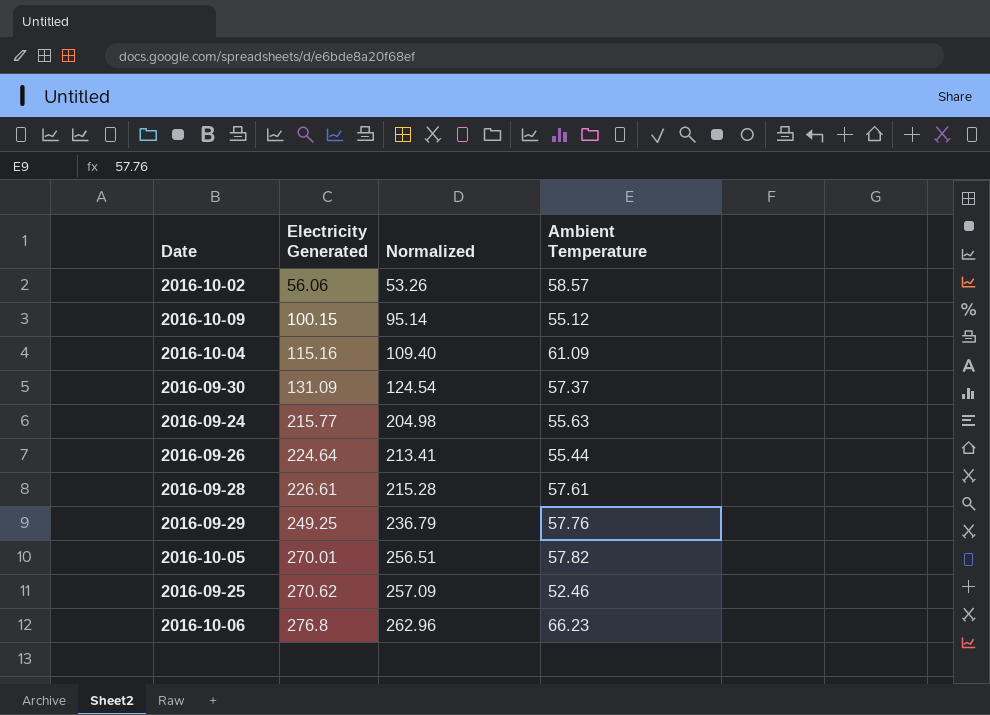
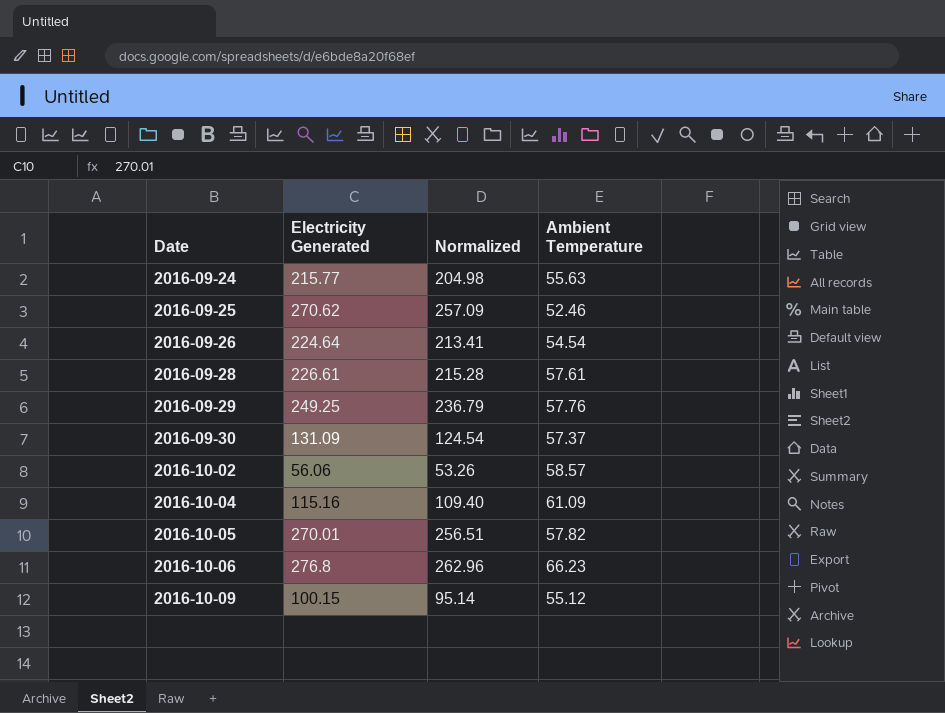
row order: Electricity Generated ascending -> Date ascending
2016-09-26 | Ambient Temperature: 55.44 -> 54.54

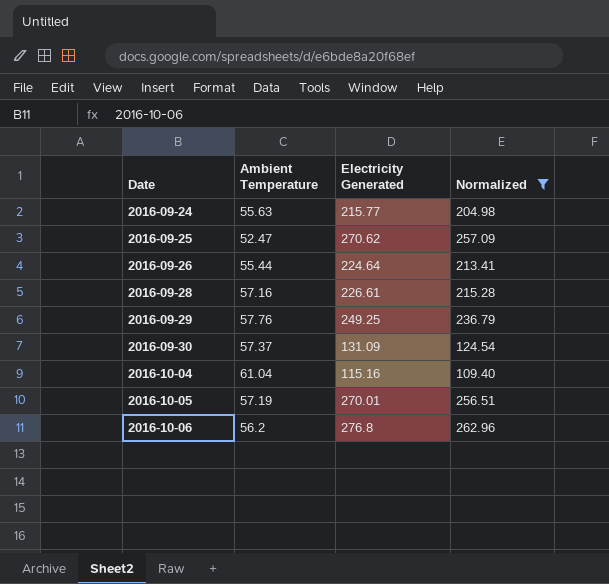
filter: none -> Normalized >= 109.40
column Ambient Temperature | position: 4 -> 2
2016-09-25 | Ambient Temperature: 52.46 -> 52.47
2016-09-26 | Ambient Temperature: 54.54 -> 55.44
2016-09-28 | Ambient Temperature: 57.61 -> 57.16
2016-10-04 | Ambient Temperature: 61.09 -> 61.04
2016-10-05 | Ambient Temperature: 57.82 -> 57.19
2016-10-06 | Ambient Temperature: 66.23 -> 56.2

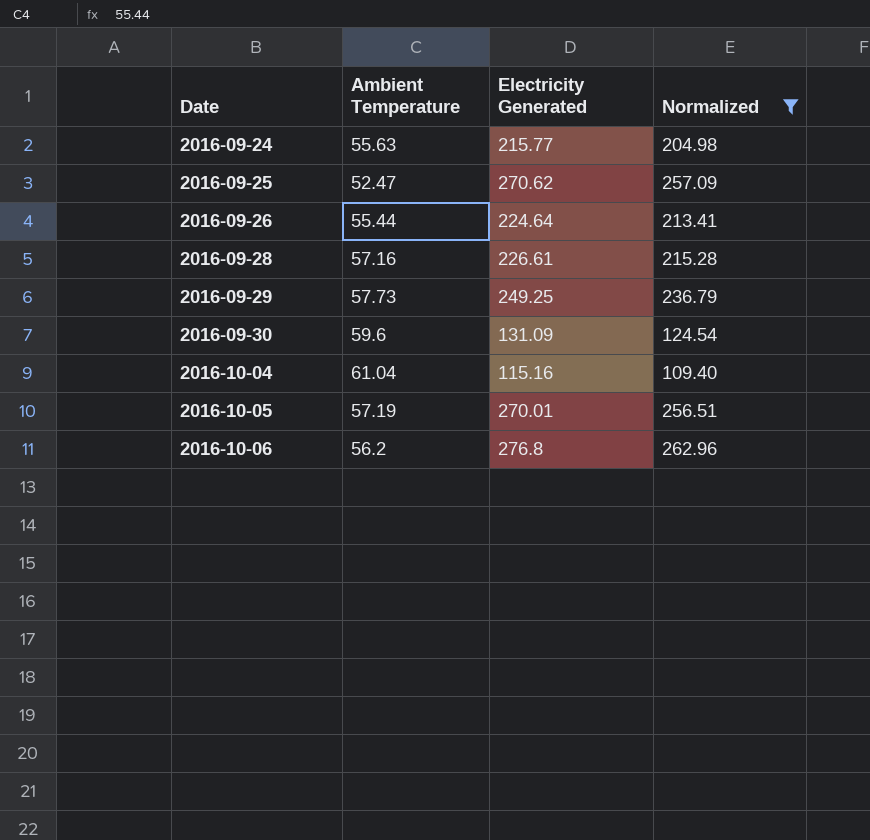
2016-09-29 | Ambient Temperature: 57.76 -> 57.73
2016-09-30 | Ambient Temperature: 57.37 -> 59.6

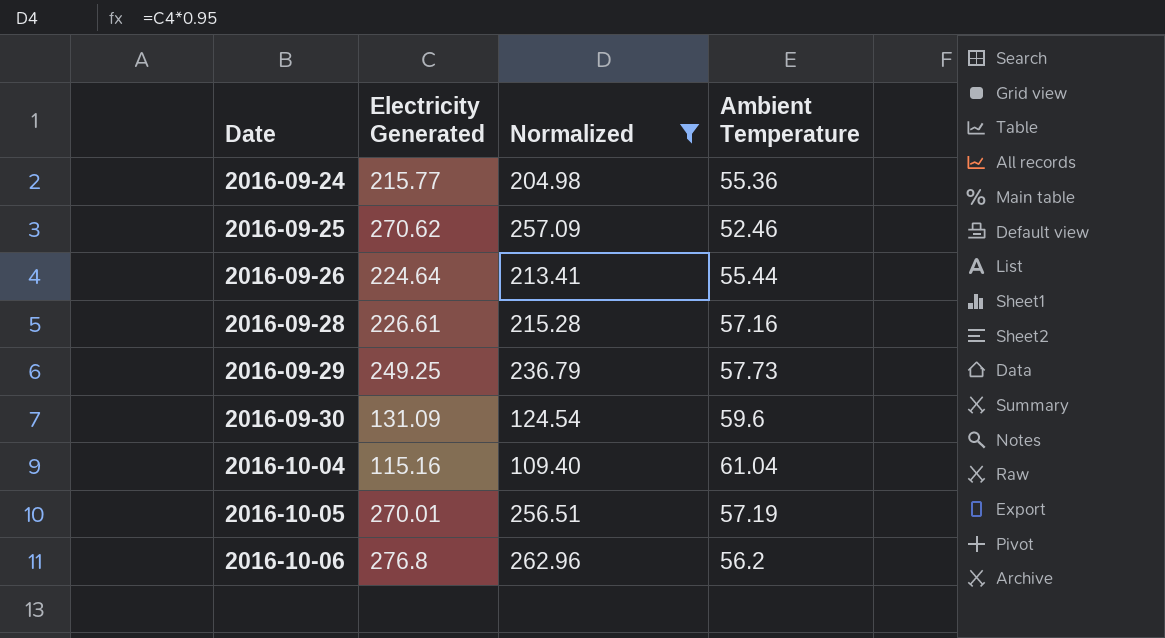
column Ambient Temperature | position: 2 -> 4
2016-09-24 | Ambient Temperature: 55.63 -> 55.36
2016-09-25 | Ambient Temperature: 52.47 -> 52.46

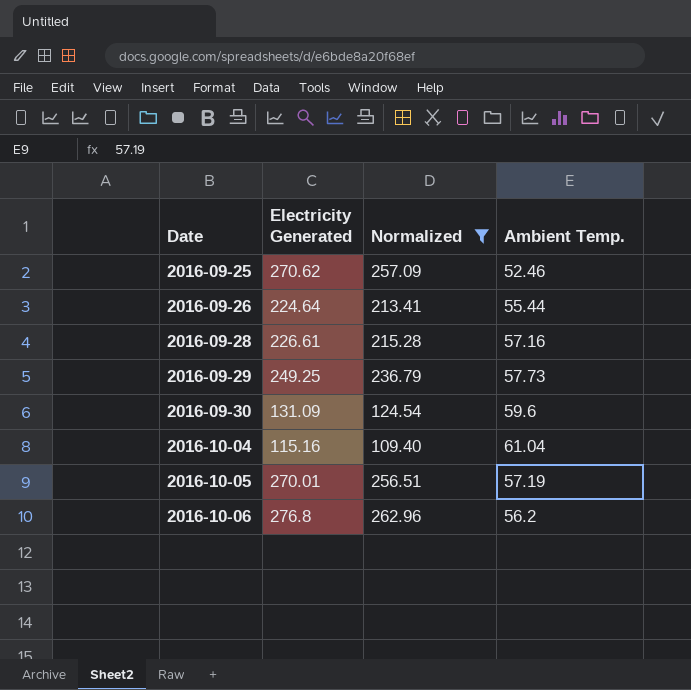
column name: Ambient Temperature -> Ambient Temp.
row 2016-09-24: 215.77 | 204.98 | 55.36 -> none

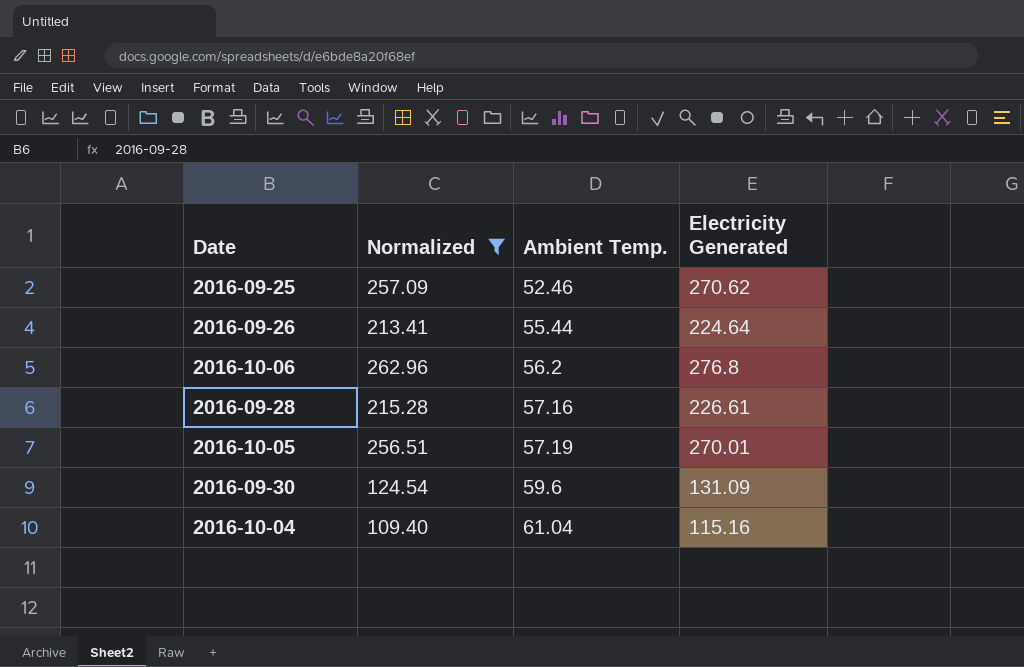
row order: Date ascending -> Ambient Temp. ascending
column Electricity Generated | position: 2 -> 4
row 2016-09-29: 249.25 | 236.79 | 57.73 -> none

